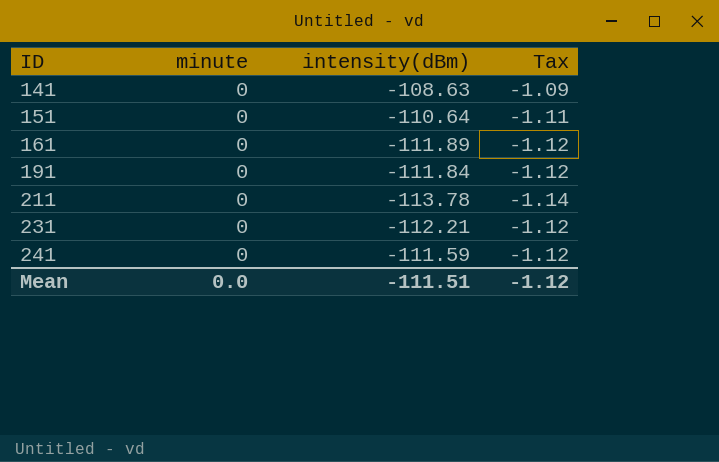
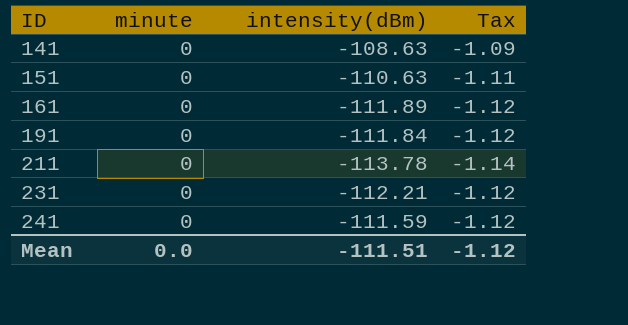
151 | intensity(dBm): -110.64 -> -110.63

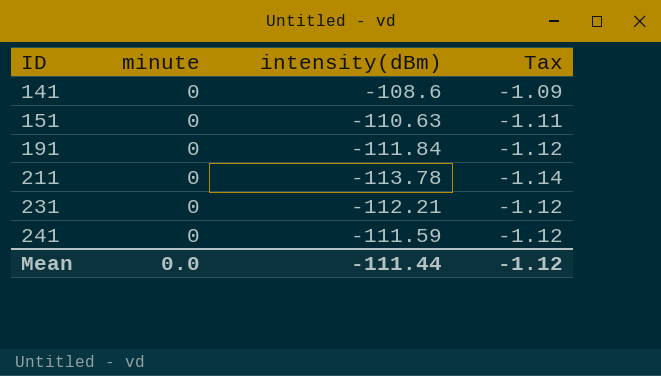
row 161: 0 | -111.89 | -1.12 -> none
141 | intensity(dBm): -108.63 -> -108.6
Mean | intensity(dBm): -111.51 -> -111.44

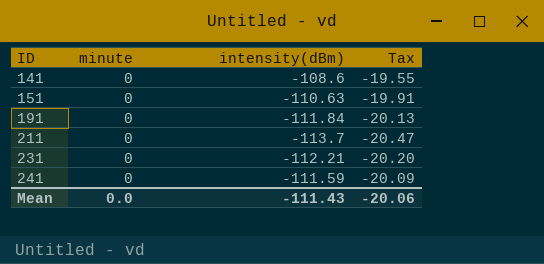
column Tax | formula: [intensity(dBm)] * 0.01 -> [intensity(dBm)] * 0.18
211 | intensity(dBm): -113.78 -> -113.7
Mean | intensity(dBm): -111.44 -> -111.43
Mean | Tax: -1.12 -> -20.06

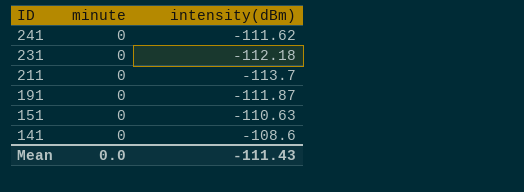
row order: ID ascending -> ID descending
column Tax | formula: [intensity(dBm)] * 0.18 -> none
241 | intensity(dBm): -111.59 -> -111.62
231 | intensity(dBm): -112.21 -> -112.18
191 | intensity(dBm): -111.84 -> -111.87

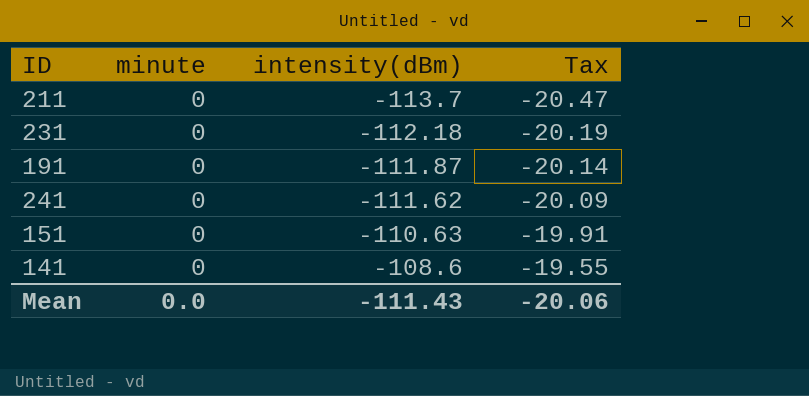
row order: ID descending -> intensity(dBm) ascending
column Tax | formula: none -> [intensity(dBm)] * 0.18

